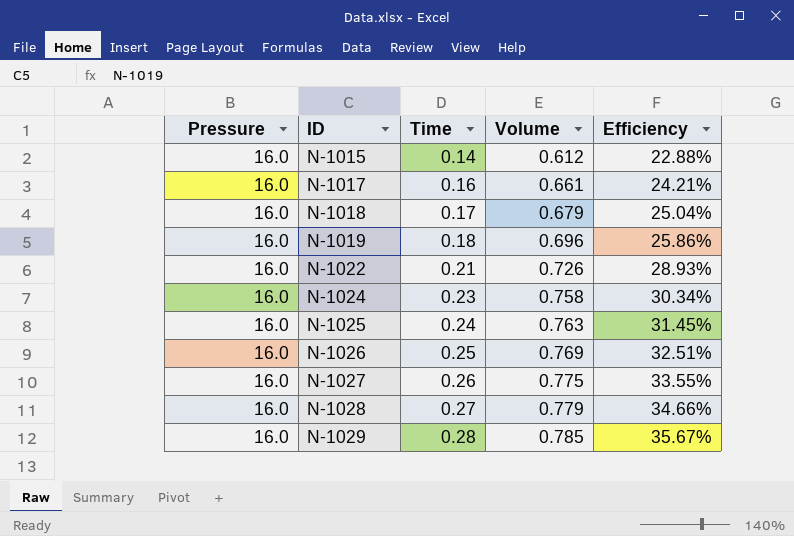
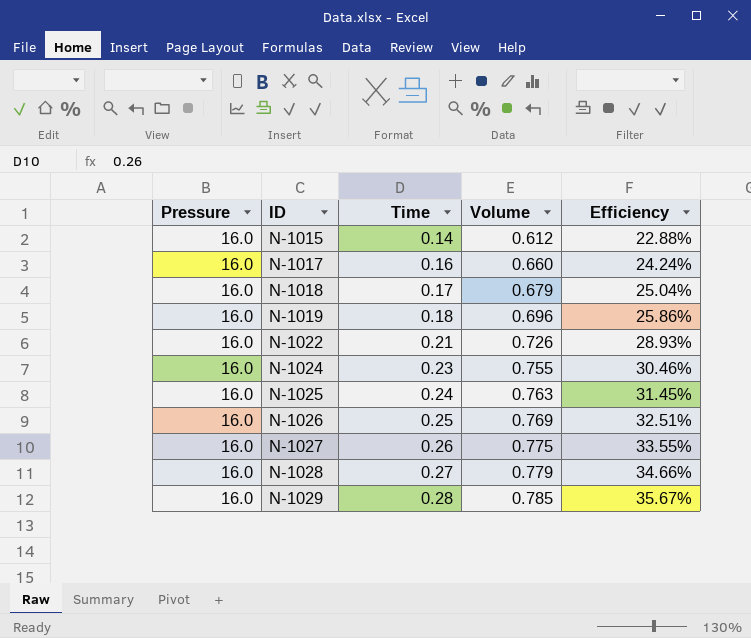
N-1017 | Volume: 0.661 -> 0.660
N-1017 | Efficiency: 24.21% -> 24.24%
N-1024 | Volume: 0.758 -> 0.755
N-1024 | Efficiency: 30.34% -> 30.46%

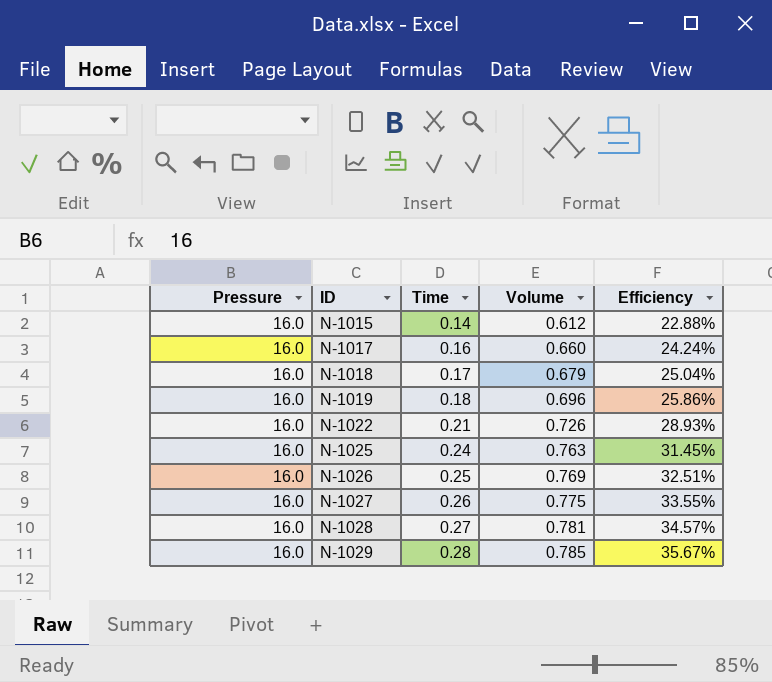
row N-1024: 16.0 | 0.23 | 0.755 | 30.46% -> none
N-1028 | Volume: 0.779 -> 0.781
N-1028 | Efficiency: 34.66% -> 34.57%

